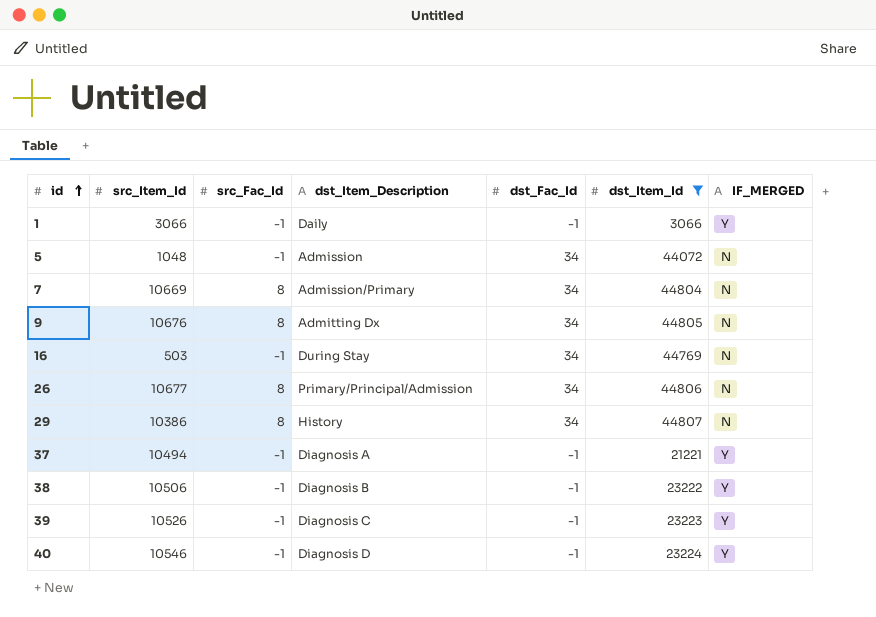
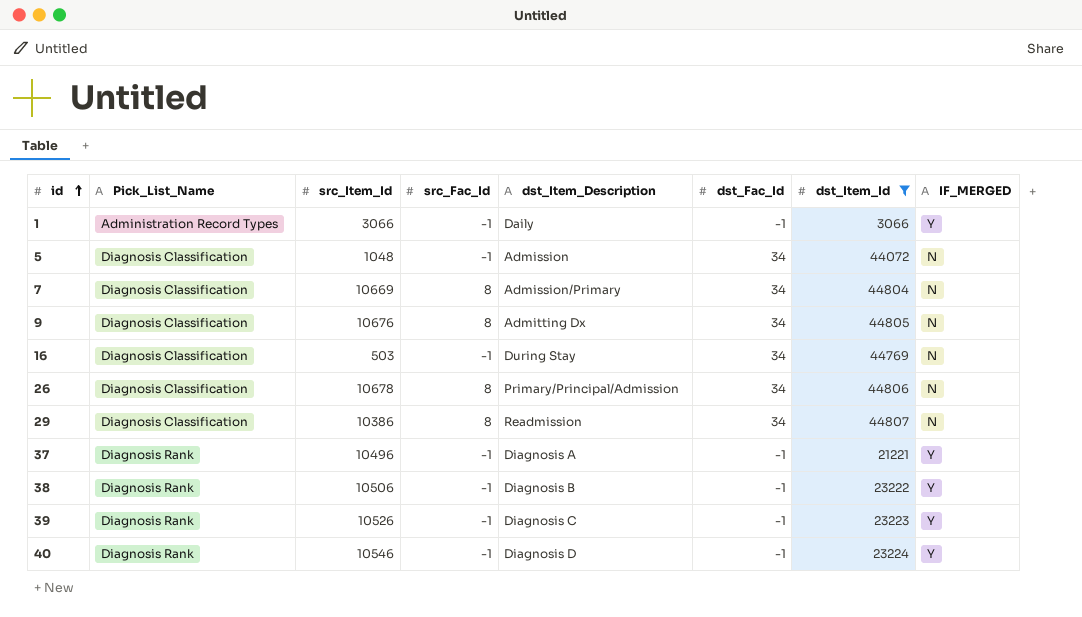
column Pick_List_Name | position: none -> 2
26 | src_Item_Id: 10677 -> 10678
29 | dst_Item_Description: History -> Readmission
37 | src_Item_Id: 10494 -> 10496

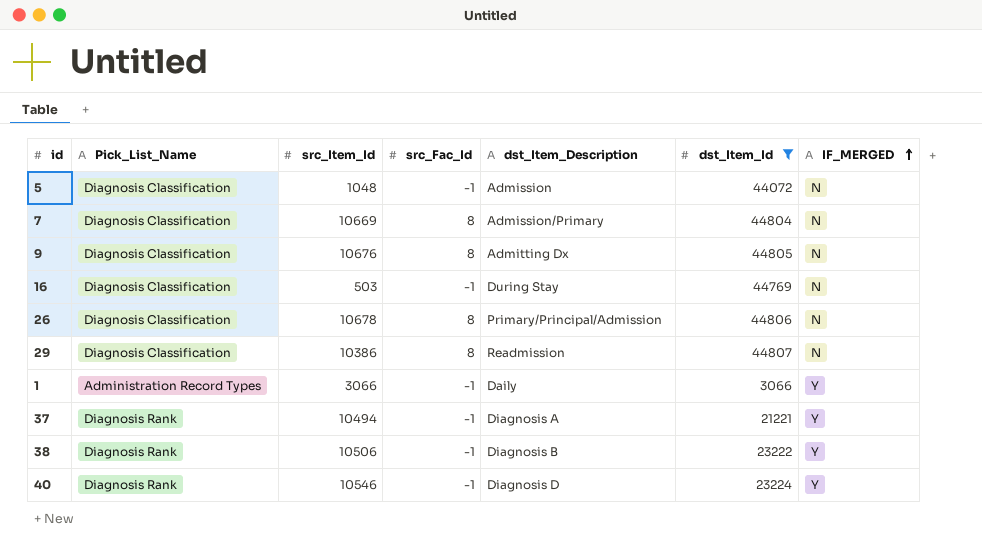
row order: id ascending -> IF_MERGED ascending
column dst_Fac_Id | position: 6 -> none
row 39: Diagnosis Rank | 10526 | -1 | Diagnosis C | -1 | 23223 | Y -> none
37 | src_Item_Id: 10496 -> 10494

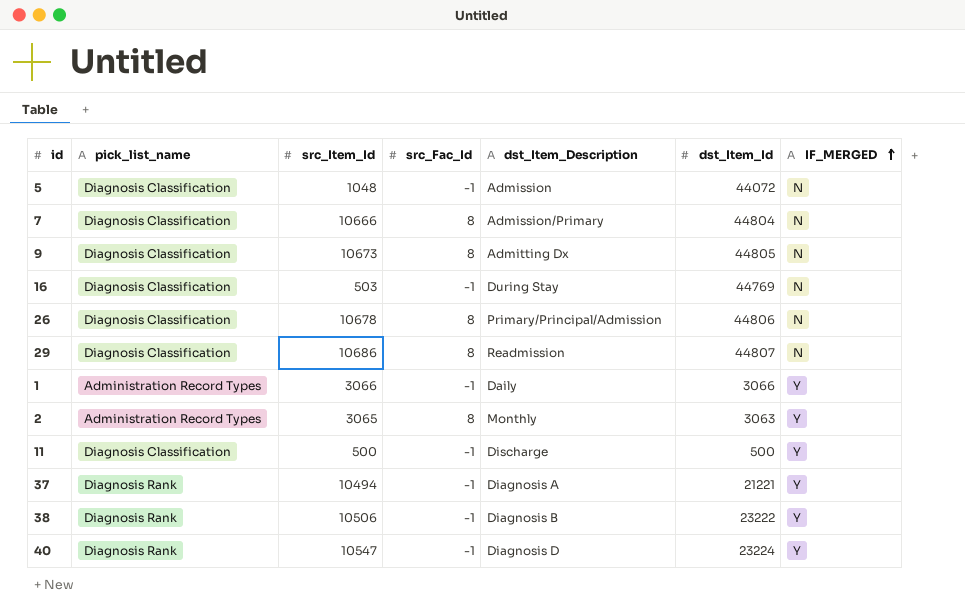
filter: dst_Item_Id >= 3066 -> none
column name: Pick_List_Name -> pick_list_name
7 | src_Item_Id: 10669 -> 10666
9 | src_Item_Id: 10676 -> 10673
29 | src_Item_Id: 10386 -> 10686
40 | src_Item_Id: 10546 -> 10547

